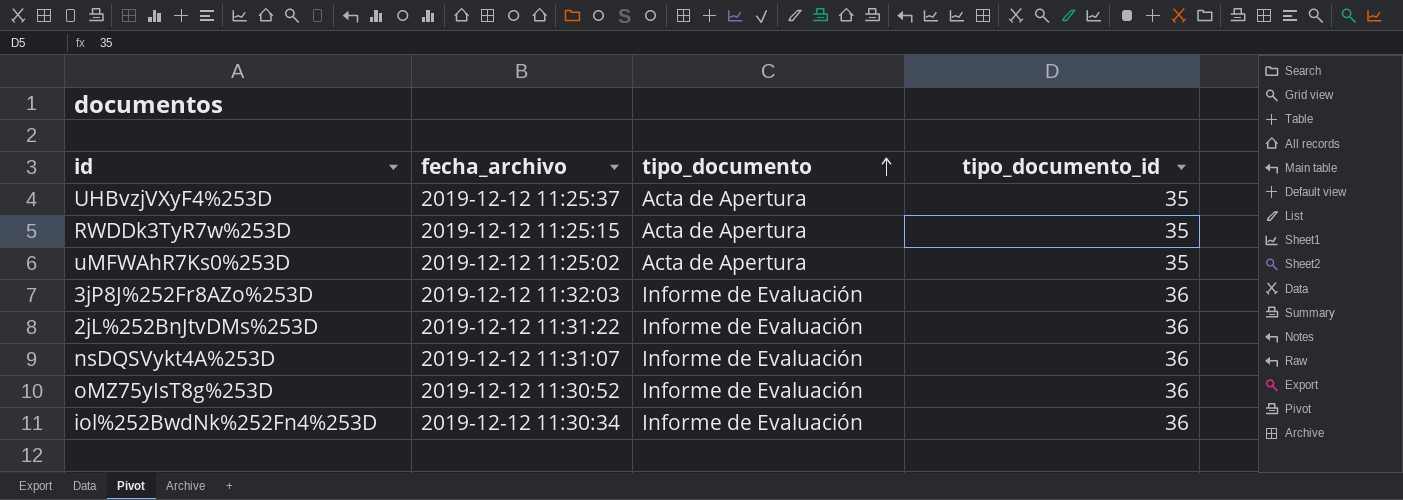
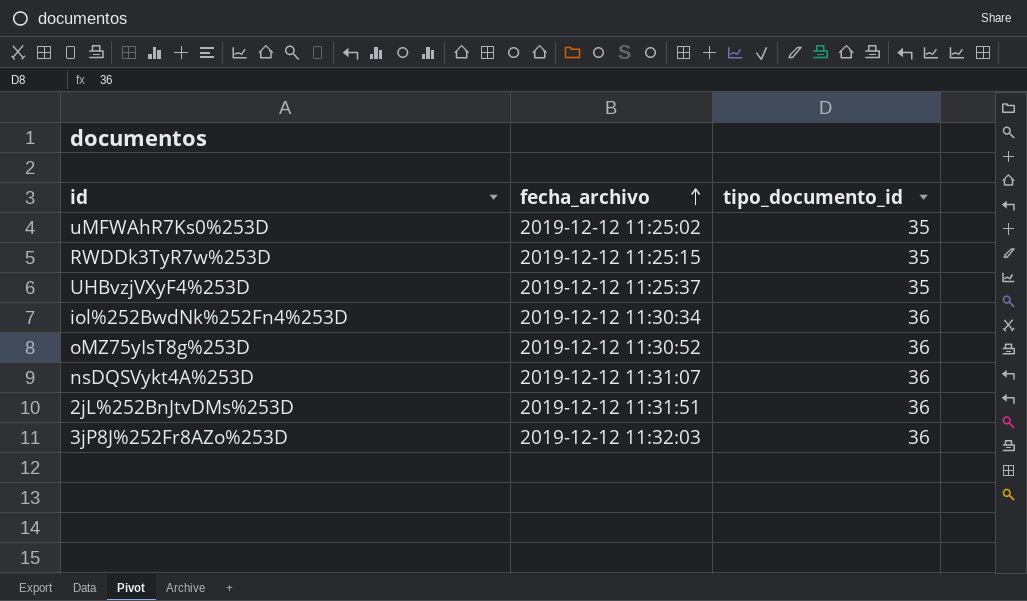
row order: tipo_documento ascending -> fecha_archivo ascending
column tipo_documento | position: 3 -> none
2jL%252BnJtvDMs%253D | fecha_archivo: 2019-12-12 11:31:22 -> 2019-12-12 11:31:51

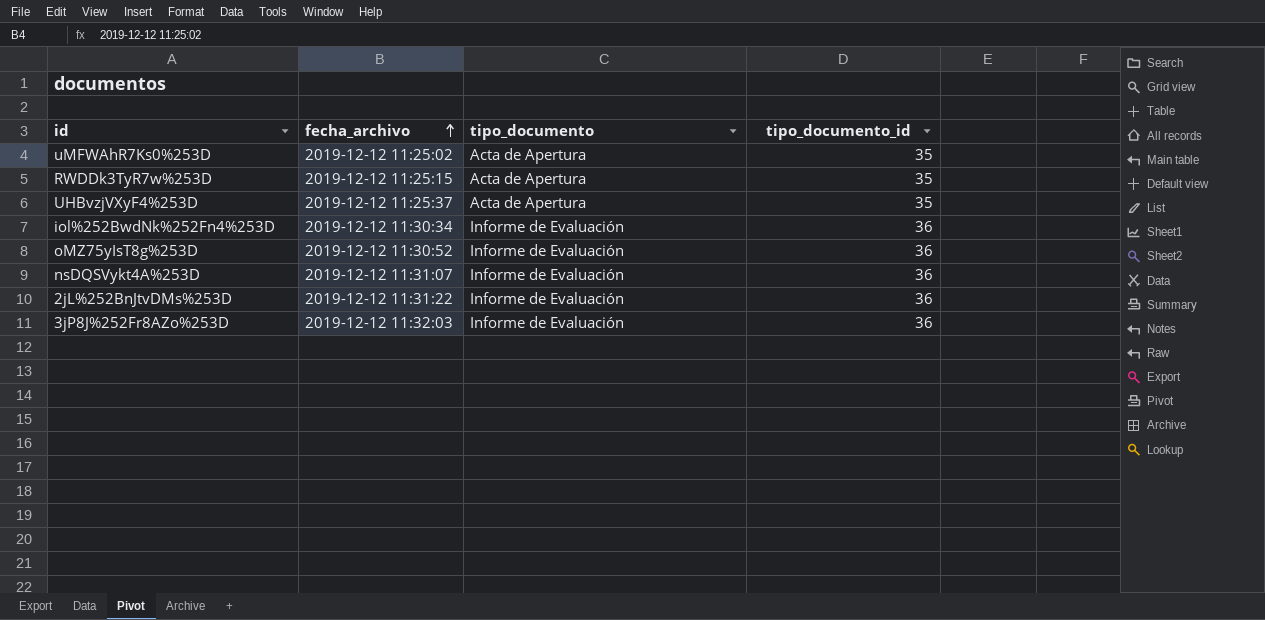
column tipo_documento | position: none -> 3
2jL%252BnJtvDMs%253D | fecha_archivo: 2019-12-12 11:31:51 -> 2019-12-12 11:31:22

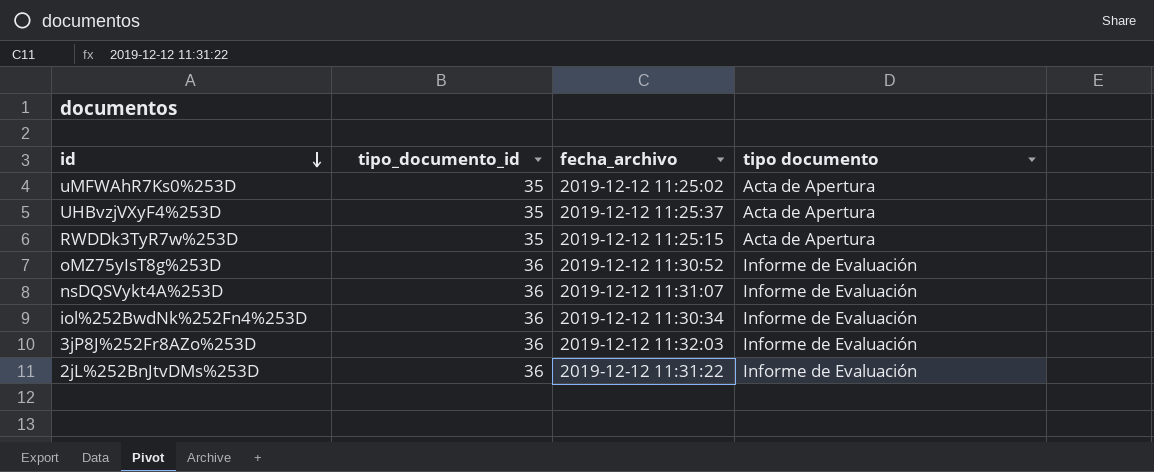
row order: fecha_archivo ascending -> id descending
column tipo_documento_id | position: 4 -> 2
column name: tipo_documento -> tipo documento

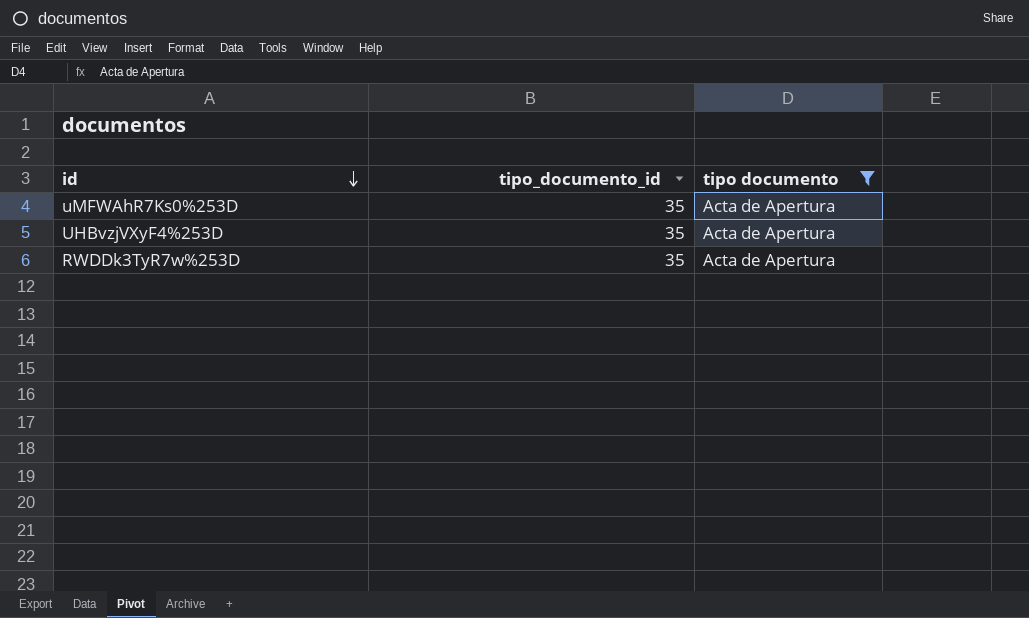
filter: none -> tipo documento = Acta de Apertura
column fecha_archivo | position: 3 -> none

